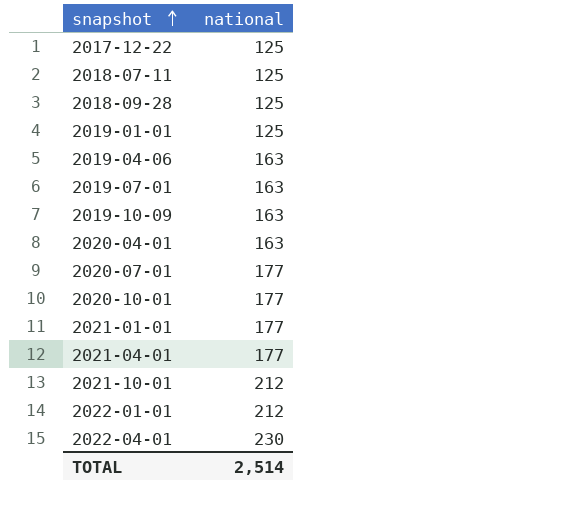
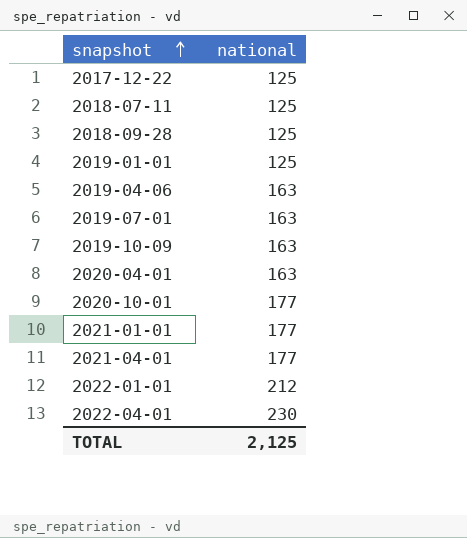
row 2020-07-01: 177 -> none
row 2021-10-01: 212 -> none
TOTAL | national: 2,514 -> 2,125

